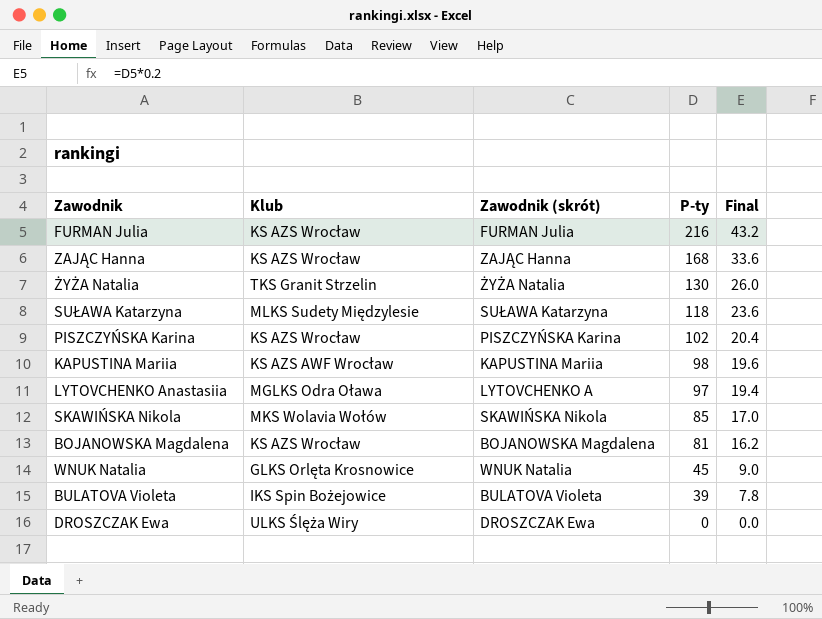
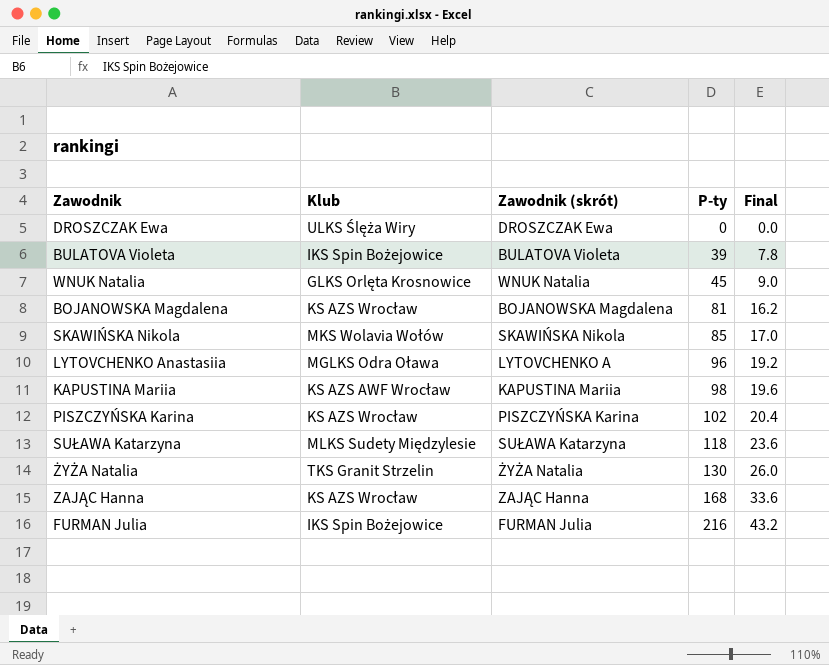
row order: P-ty descending -> P-ty ascending
LYTOVCHENKO Anastasiia | P-ty: 97 -> 96
LYTOVCHENKO Anastasiia | Final: 19.4 -> 19.2
FURMAN Julia | Klub: KS AZS Wrocław -> IKS Spin Bożejowice

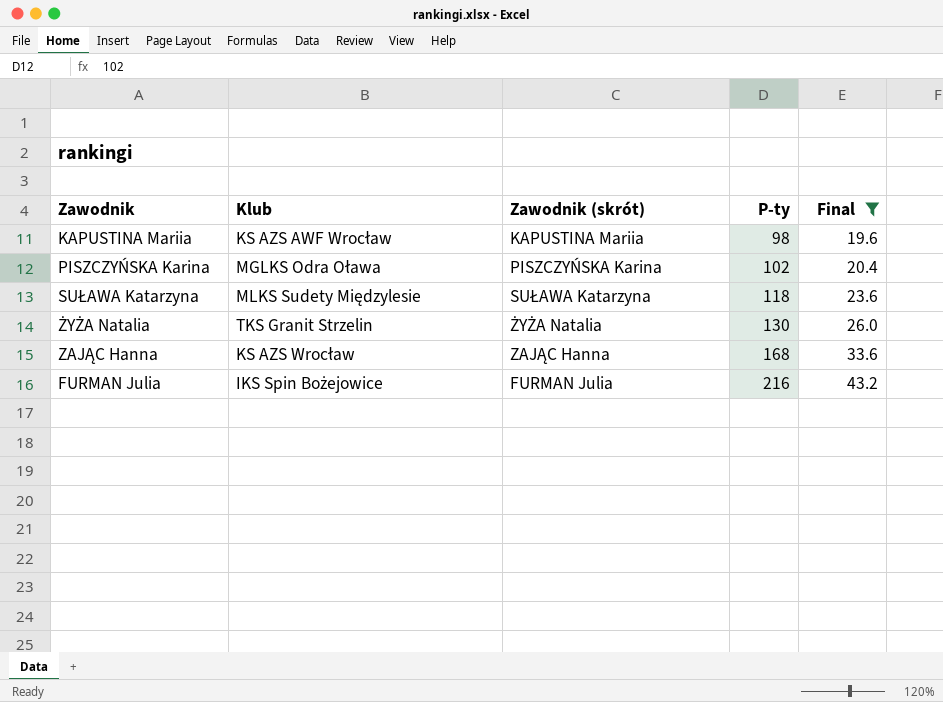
filter: none -> Final >= 19.6
PISZCZYŃSKA Karina | Klub: KS AZS Wrocław -> MGLKS Odra Oława

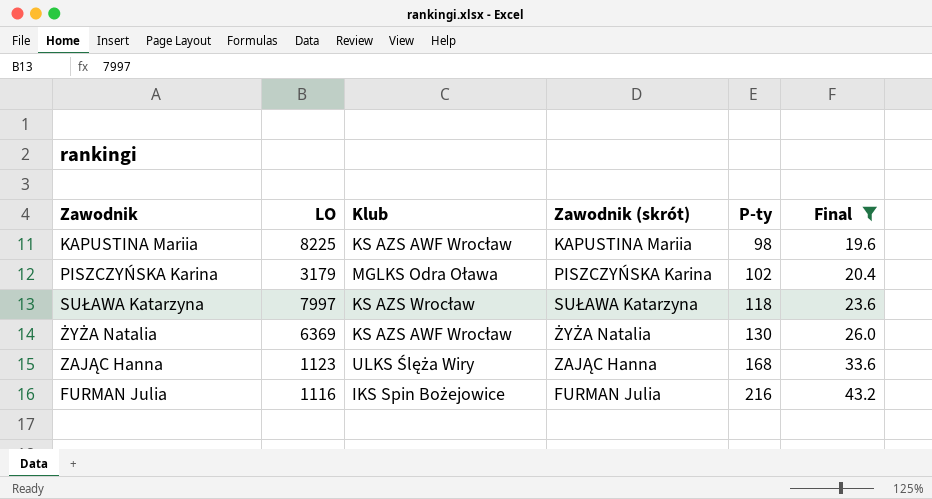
column LO | position: none -> 2
SUŁAWA Katarzyna | Klub: MLKS Sudety Międzylesie -> KS AZS Wrocław
ŻYŻA Natalia | Klub: TKS Granit Strzelin -> KS AZS AWF Wrocław
ZAJĄC Hanna | Klub: KS AZS Wrocław -> ULKS Ślęża Wiry

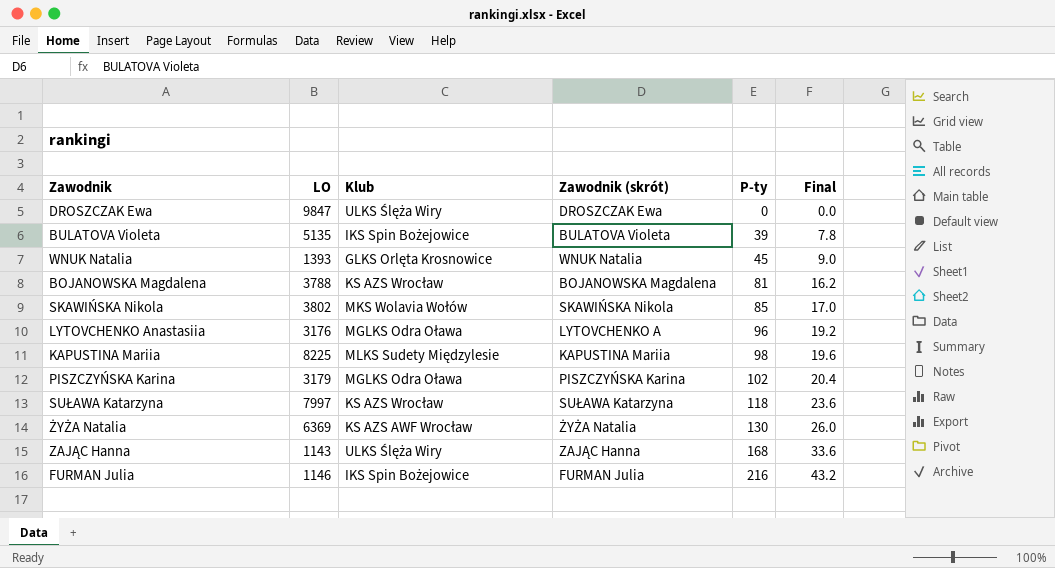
filter: Final >= 19.6 -> none
KAPUSTINA Mariia | Klub: KS AZS AWF Wrocław -> MLKS Sudety Międzylesie
ZAJĄC Hanna | LO: 1123 -> 1143
FURMAN Julia | LO: 1116 -> 1146

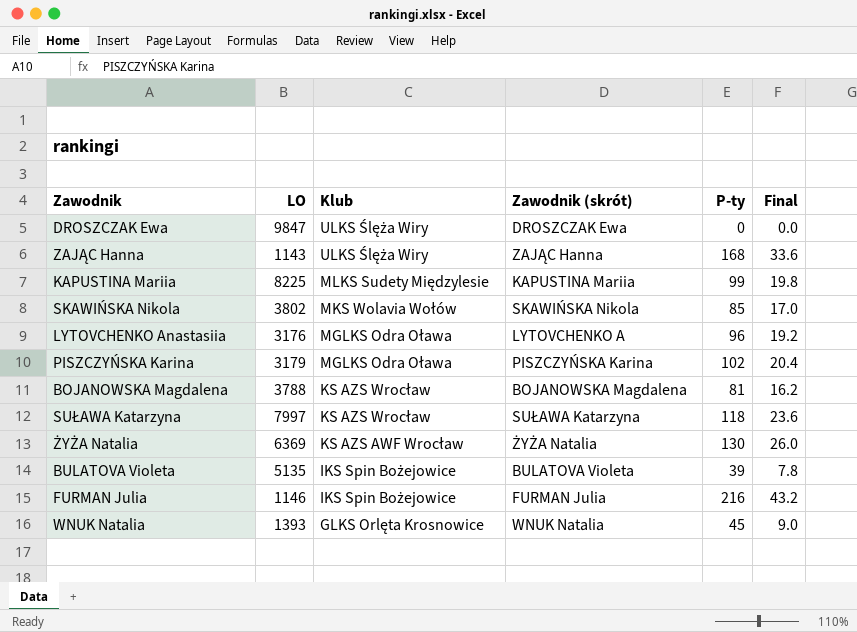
row order: P-ty ascending -> Klub descending
KAPUSTINA Mariia | P-ty: 98 -> 99
KAPUSTINA Mariia | Final: 19.6 -> 19.8

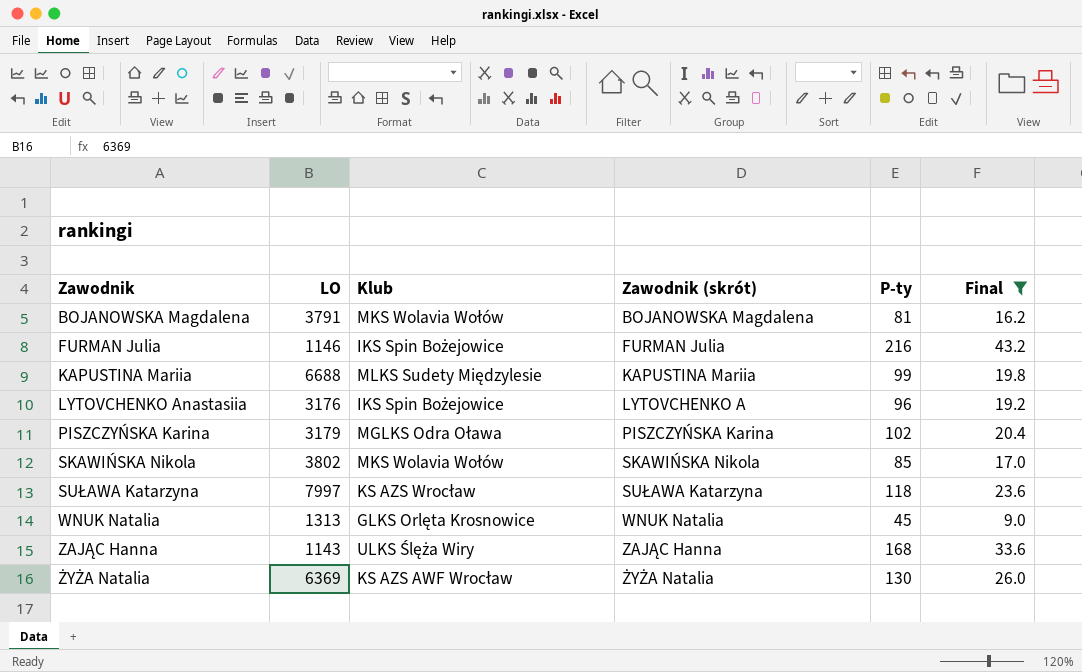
filter: none -> Final >= 9.0
row order: Klub descending -> Zawodnik ascending
BOJANOWSKA Magdalena | LO: 3788 -> 3791
BOJANOWSKA Magdalena | Klub: KS AZS Wrocław -> MKS Wolavia Wołów
KAPUSTINA Mariia | LO: 8225 -> 6688
LYTOVCHENKO Anastasiia | Klub: MGLKS Odra Oława -> IKS Spin Bożejowice
WNUK Natalia | LO: 1393 -> 1313

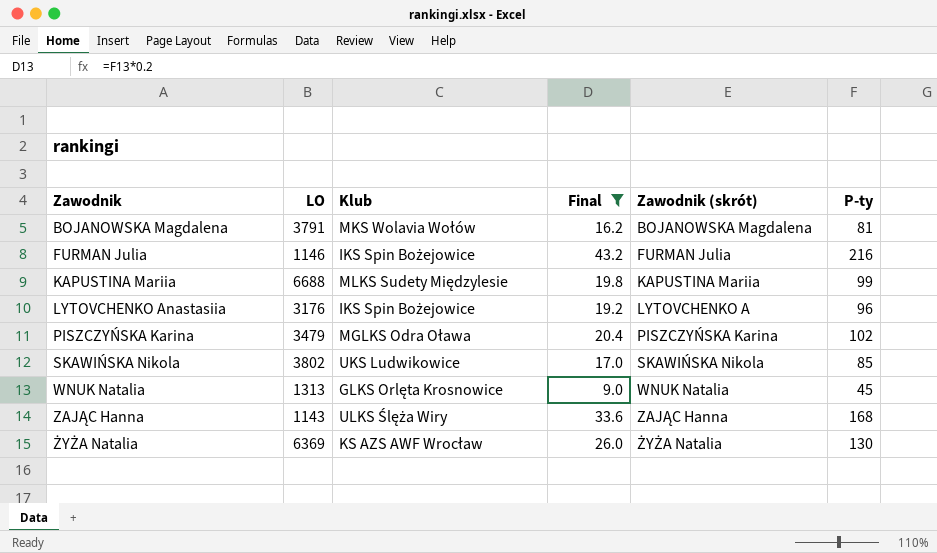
column Final | position: 6 -> 4
row SUŁAWA Katarzyna: 7997 | KS AZS Wrocław | SUŁAWA Katarzyna | 118 | 23.6 -> none
PISZCZYŃSKA Karina | LO: 3179 -> 3479
SKAWIŃSKA Nikola | Klub: MKS Wolavia Wołów -> UKS Ludwikowice

